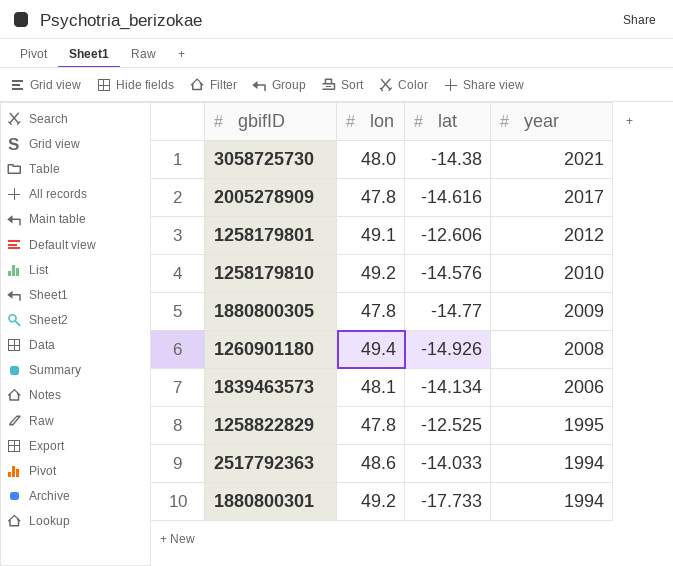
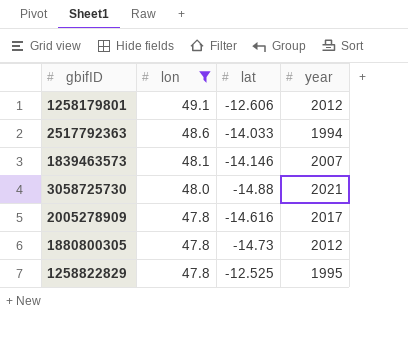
filter: none -> lon <= 49.1
row order: year descending -> lon descending
1839463573 | lat: -14.134 -> -14.146
1839463573 | year: 2006 -> 2007
3058725730 | lat: -14.38 -> -14.88
1880800305 | lat: -14.77 -> -14.73
1880800305 | year: 2009 -> 2012

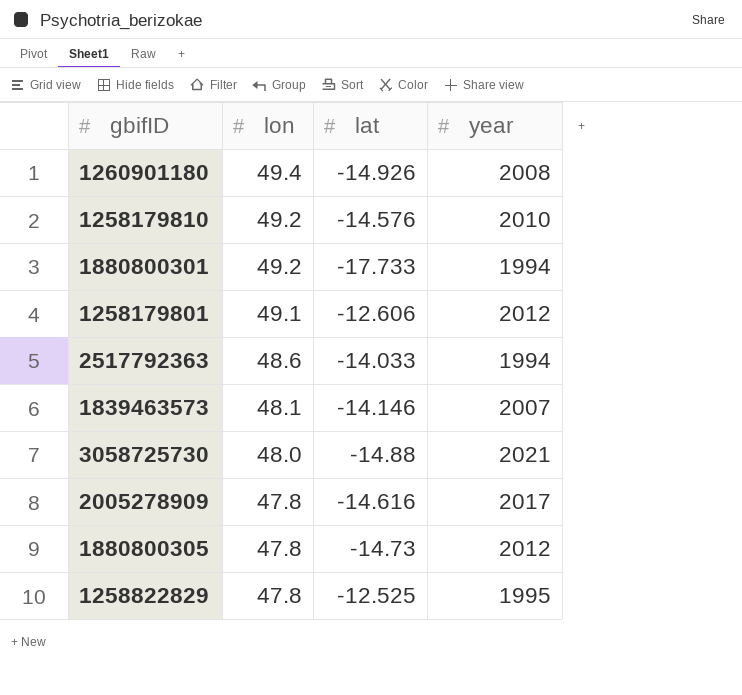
filter: lon <= 49.1 -> none

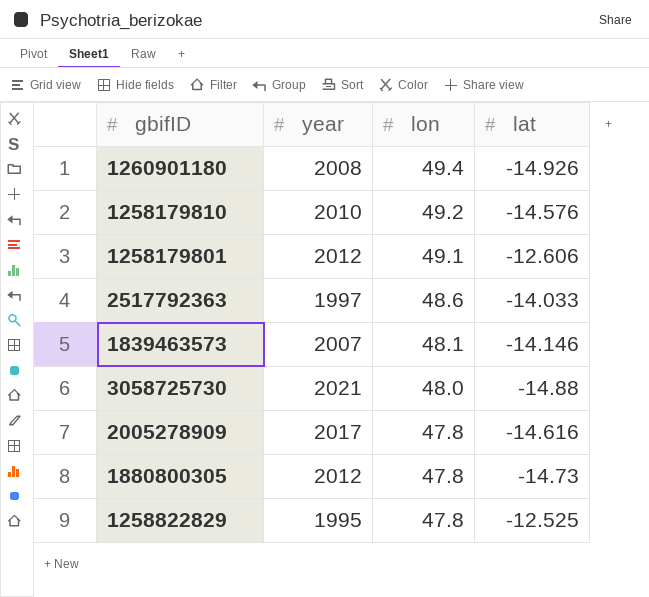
column year | position: 4 -> 2
row 1880800301: 49.2 | -17.733 | 1994 -> none
2517792363 | year: 1994 -> 1997

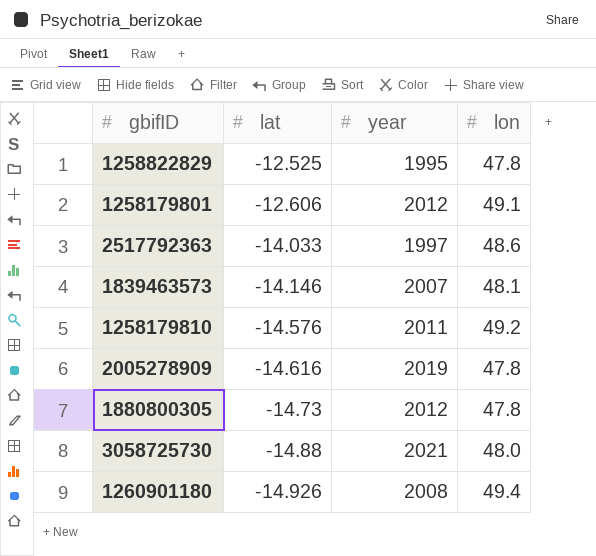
row order: lon descending -> lat descending
column lat | position: 4 -> 2
1258179810 | year: 2010 -> 2011
2005278909 | year: 2017 -> 2019

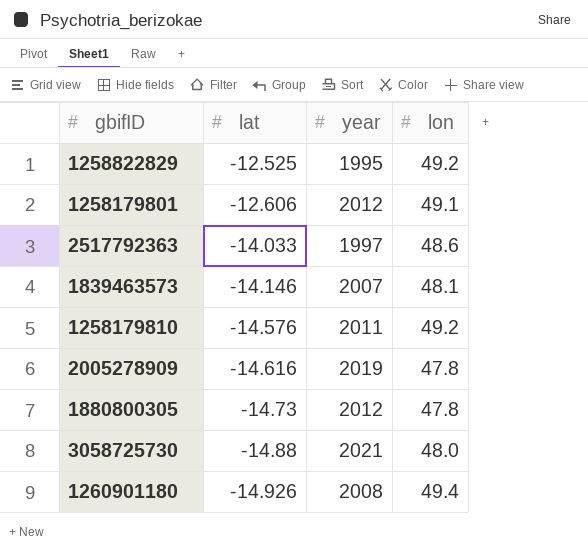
1258822829 | lon: 47.8 -> 49.2

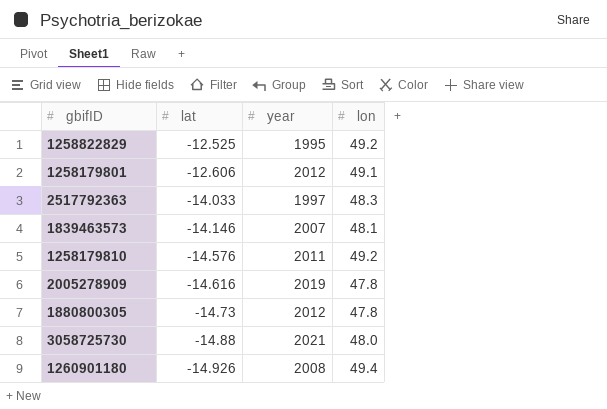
2517792363 | lon: 48.6 -> 48.3

